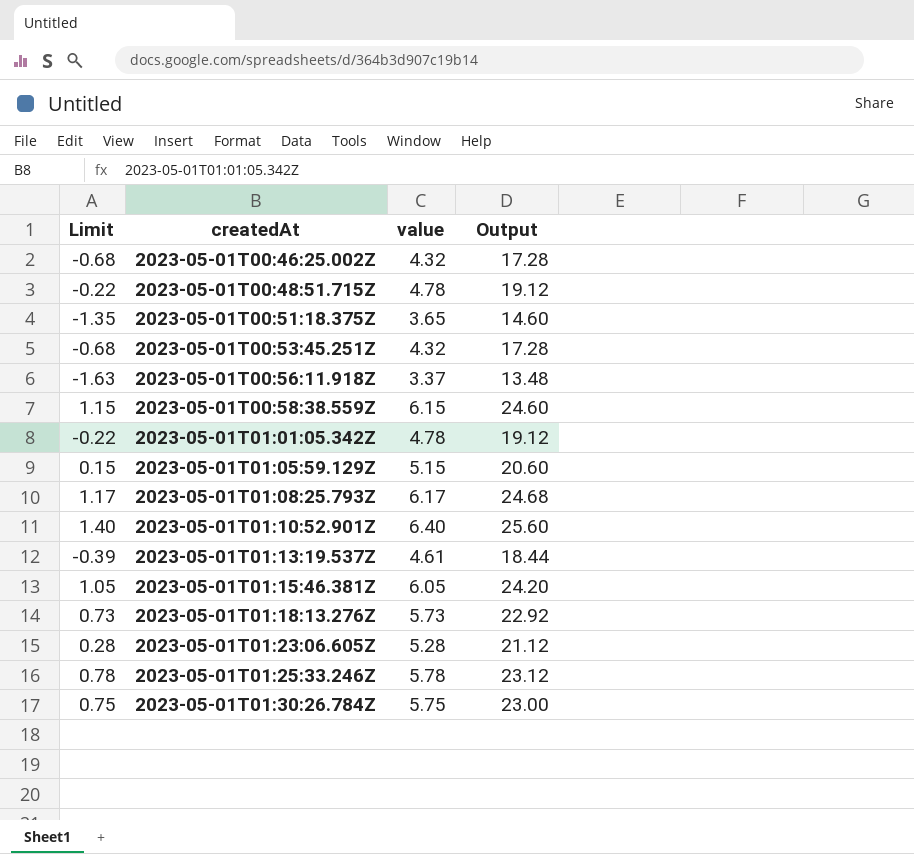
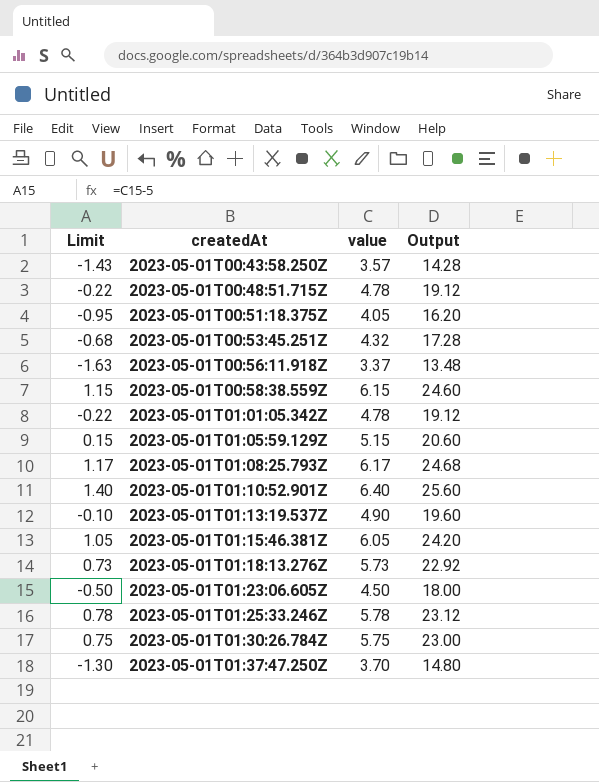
row 2023-05-01T00:46:25.002Z: -0.68 | 4.32 | 17.28 -> none
row 2023-05-01T00:43:58.250Z: none -> -1.43 | 3.57 | 14.28
2023-05-01T00:51:18.375Z | Limit: -1.35 -> -0.95
2023-05-01T00:51:18.375Z | value: 3.65 -> 4.05
2023-05-01T00:51:18.375Z | Output: 14.60 -> 16.20
2023-05-01T01:13:19.537Z | Limit: -0.39 -> -0.10
2023-05-01T01:13:19.537Z | value: 4.61 -> 4.90
2023-05-01T01:13:19.537Z | Output: 18.44 -> 19.60
2023-05-01T01:23:06.605Z | Limit: 0.28 -> -0.50
2023-05-01T01:23:06.605Z | value: 5.28 -> 4.50
2023-05-01T01:23:06.605Z | Output: 21.12 -> 18.00
row 2023-05-01T01:37:47.250Z: none -> -1.30 | 3.70 | 14.80

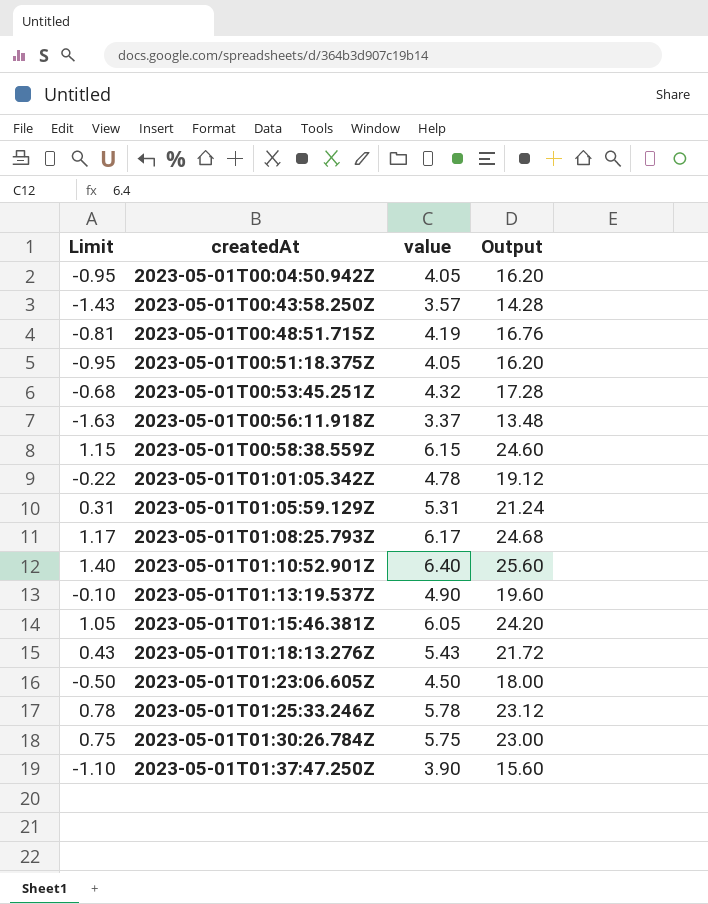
row 2023-05-01T00:04:50.942Z: none -> -0.95 | 4.05 | 16.20
2023-05-01T00:48:51.715Z | Limit: -0.22 -> -0.81
2023-05-01T00:48:51.715Z | value: 4.78 -> 4.19
2023-05-01T00:48:51.715Z | Output: 19.12 -> 16.76
2023-05-01T01:05:59.129Z | Limit: 0.15 -> 0.31
2023-05-01T01:05:59.129Z | value: 5.15 -> 5.31
2023-05-01T01:05:59.129Z | Output: 20.60 -> 21.24
2023-05-01T01:18:13.276Z | Limit: 0.73 -> 0.43
2023-05-01T01:18:13.276Z | value: 5.73 -> 5.43
2023-05-01T01:18:13.276Z | Output: 22.92 -> 21.72
2023-05-01T01:37:47.250Z | Limit: -1.30 -> -1.10
2023-05-01T01:37:47.250Z | value: 3.70 -> 3.90
2023-05-01T01:37:47.250Z | Output: 14.80 -> 15.60

